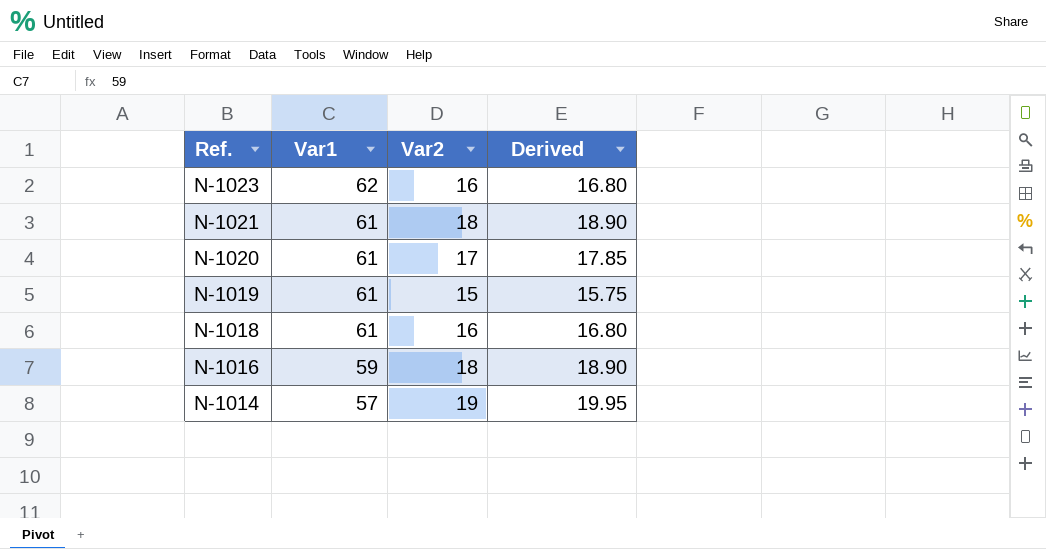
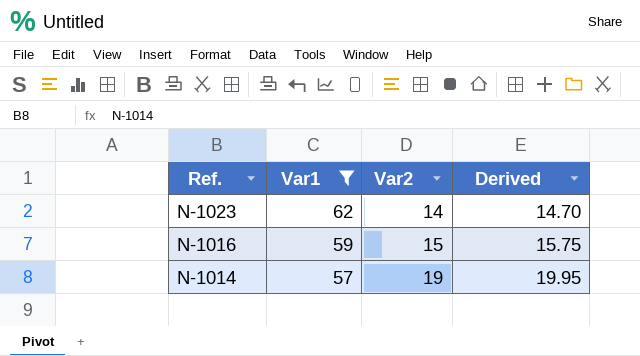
filter: none -> Var1 != 61
N-1023 | Var2: 16 -> 14
N-1023 | Derived: 16.80 -> 14.70
N-1016 | Var2: 18 -> 15
N-1016 | Derived: 18.90 -> 15.75

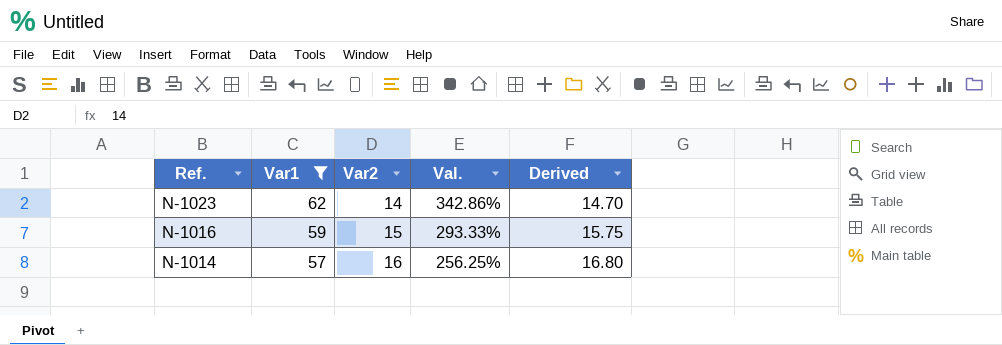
column Val. | formula: none -> ([Var1] - [Var2]) / [Var2]
N-1014 | Var2: 19 -> 16
N-1014 | Derived: 19.95 -> 16.80

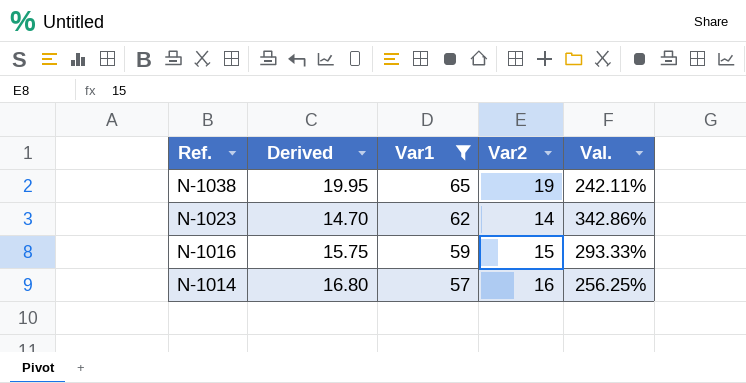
column Derived | position: 5 -> 2
row N-1038: none -> 19.95 | 65 | 19 | 242.11%

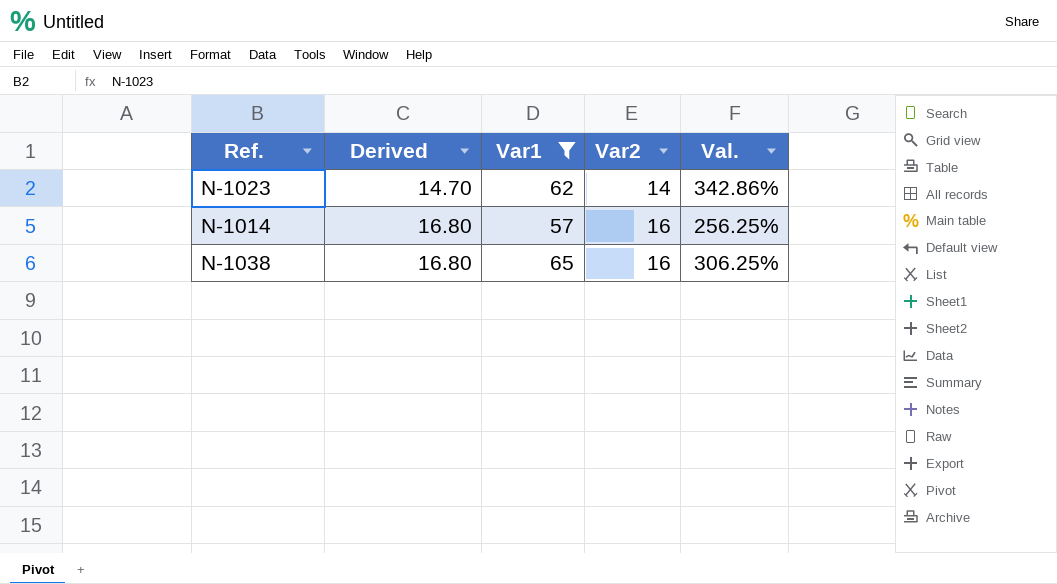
row order: Ref. descending -> Derived ascending
row N-1016: 15.75 | 59 | 15 | 293.33% -> none
N-1038 | Derived: 19.95 -> 16.80
N-1038 | Var2: 19 -> 16
N-1038 | Val.: 242.11% -> 306.25%

